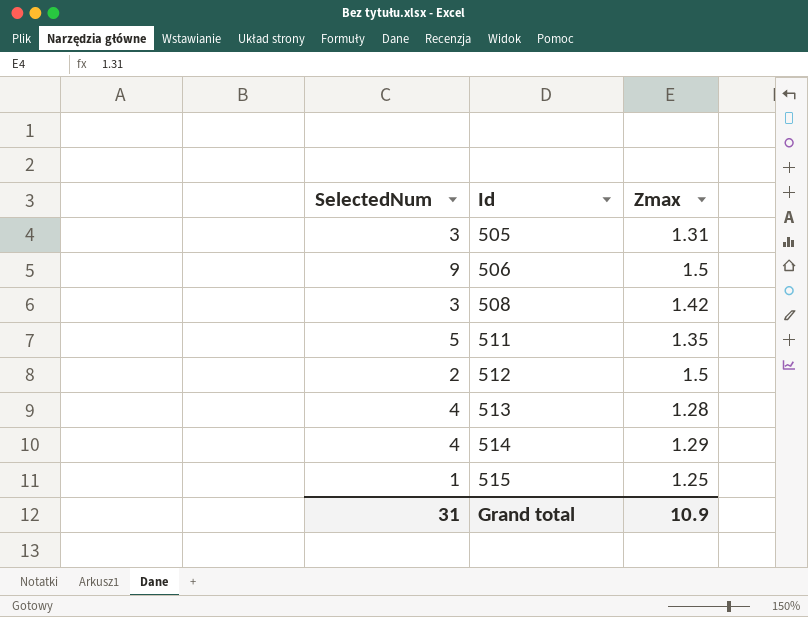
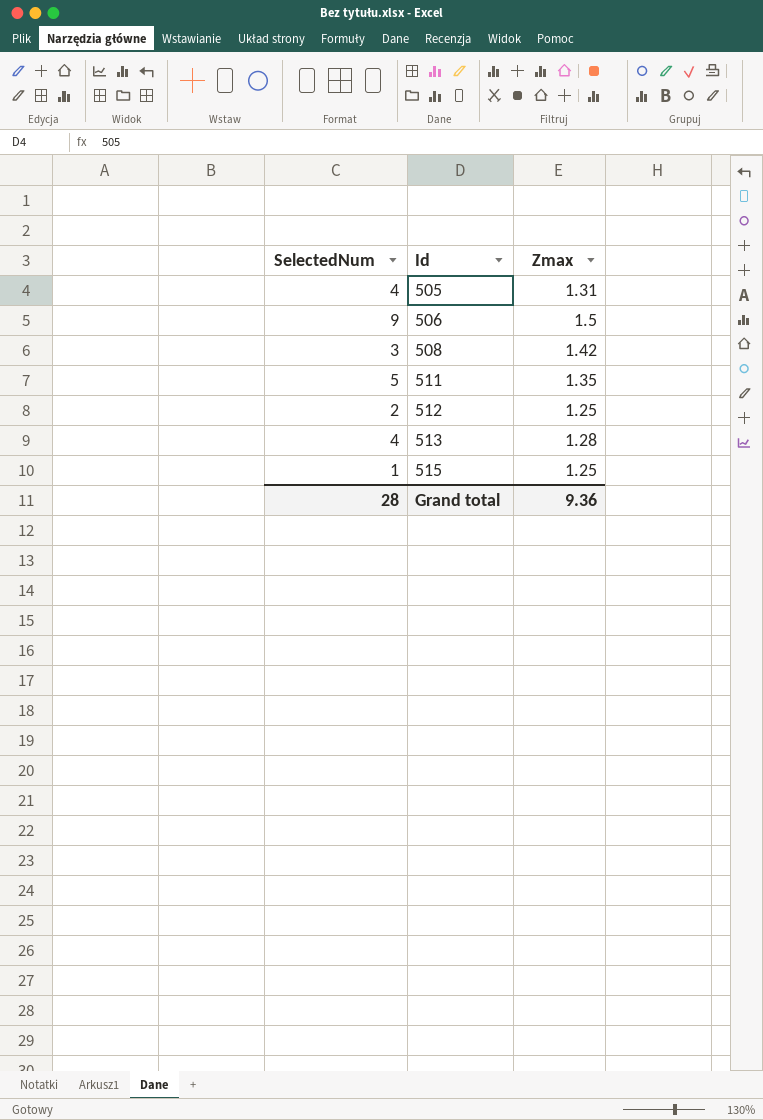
row 514: 4 | 1.29 -> none
505 | SelectedNum: 3 -> 4
512 | Zmax: 1.5 -> 1.25
Grand total | SelectedNum: 31 -> 28
Grand total | Zmax: 10.9 -> 9.36

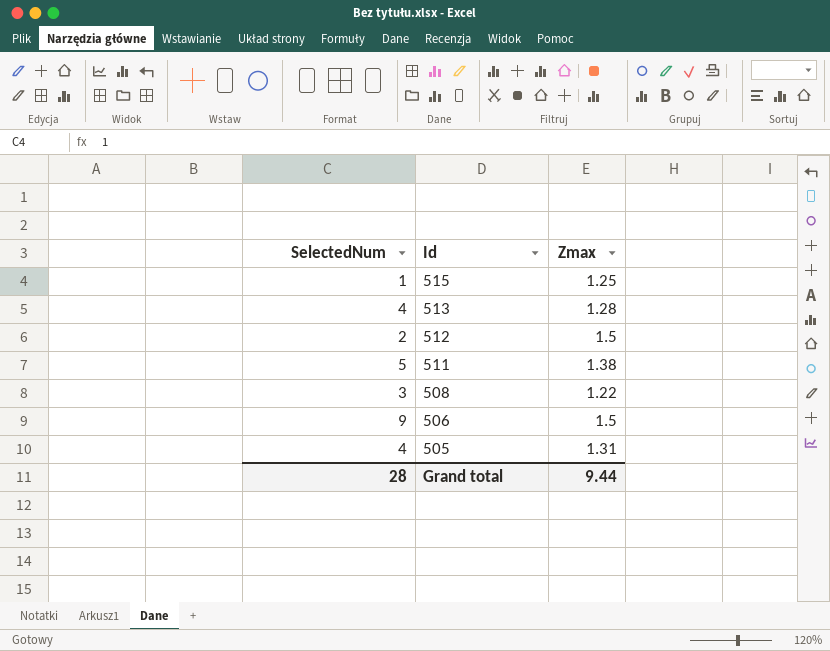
row order: Id ascending -> Id descending
512 | Zmax: 1.25 -> 1.5
511 | Zmax: 1.35 -> 1.38
508 | Zmax: 1.42 -> 1.22
Grand total | Zmax: 9.36 -> 9.44

